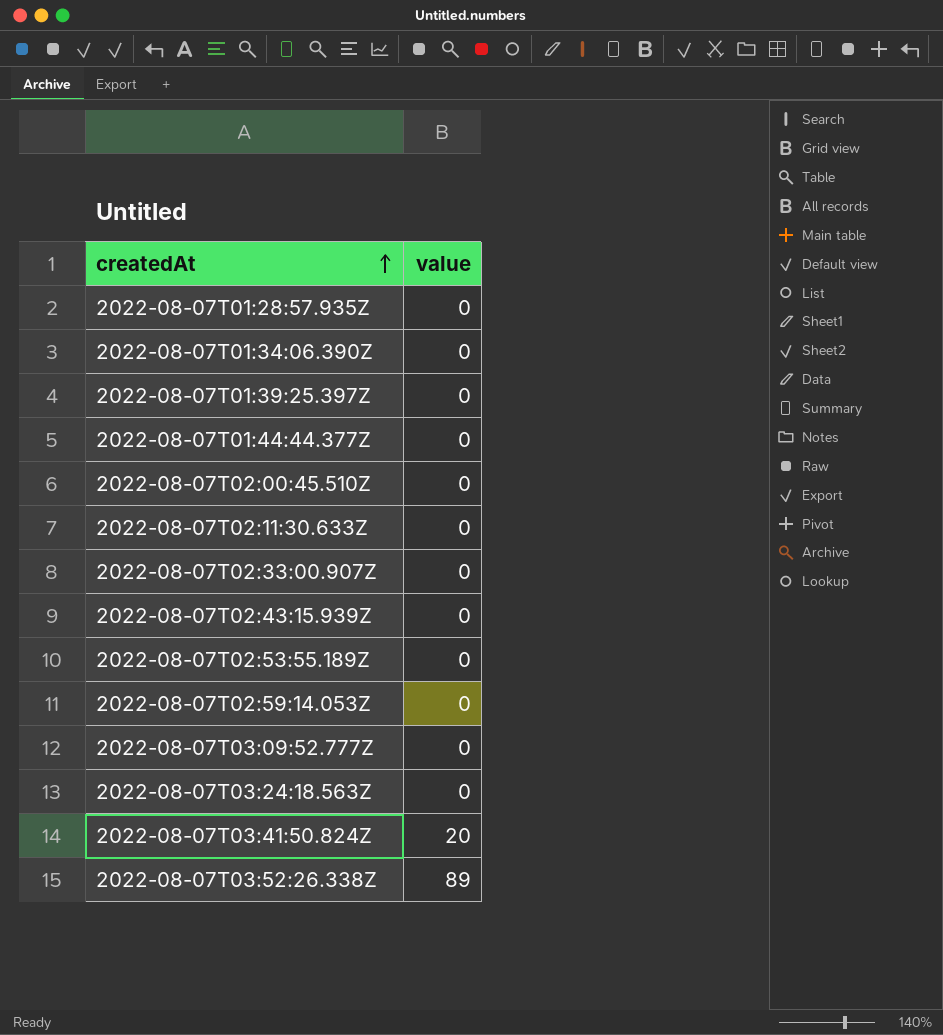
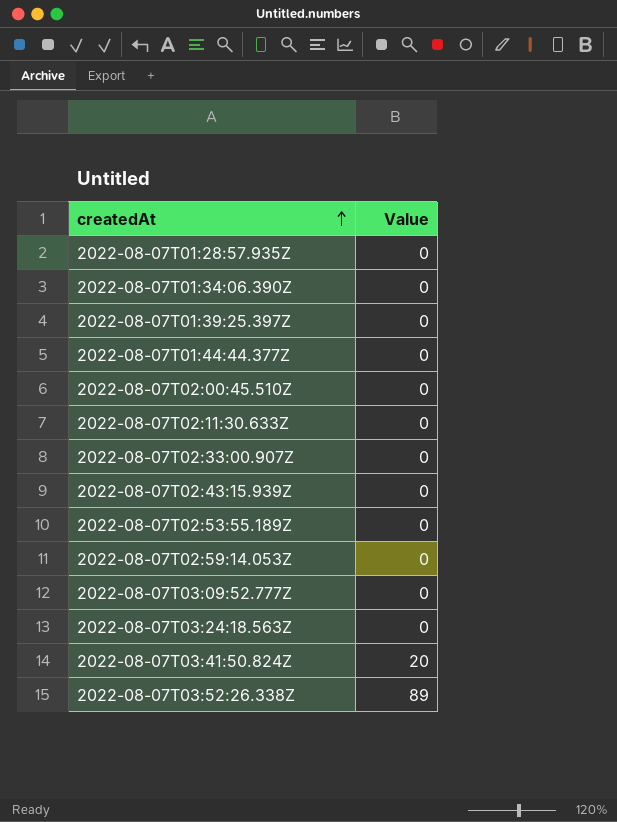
column name: value -> Value

